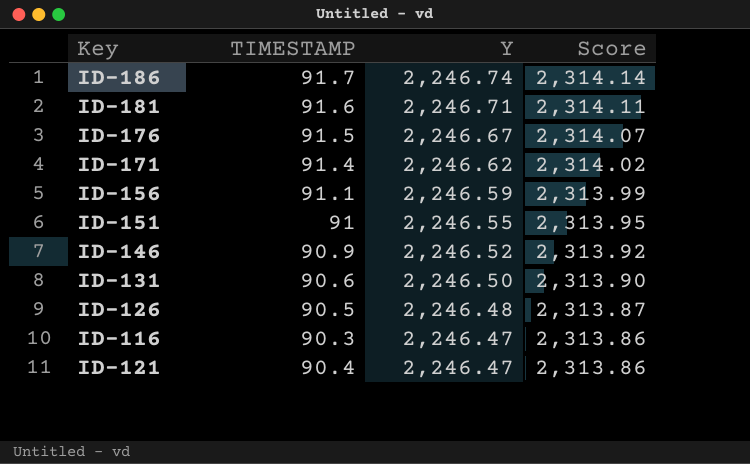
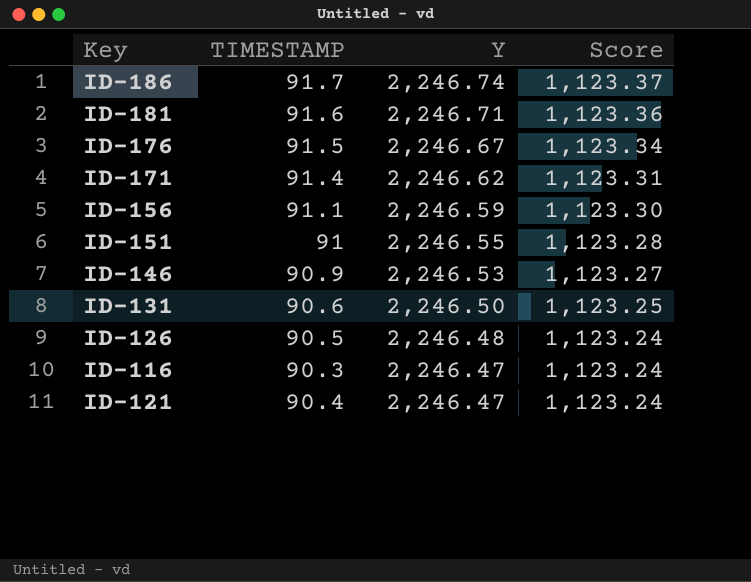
column Score | formula: [Y] * 1.03 -> [Y] * 0.5
ID-146 | Y: 2,246.52 -> 2,246.53

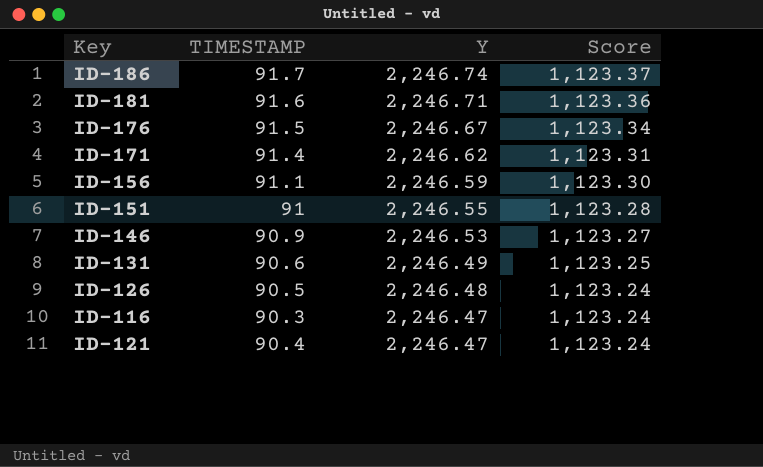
ID-131 | Y: 2,246.50 -> 2,246.49

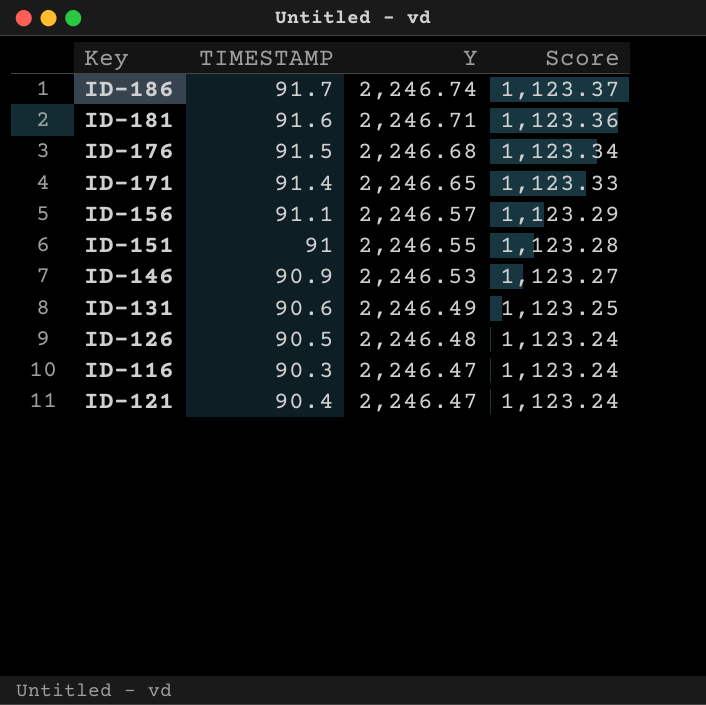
ID-176 | Y: 2,246.67 -> 2,246.68
ID-171 | Y: 2,246.62 -> 2,246.65
ID-171 | Score: 1,123.31 -> 1,123.33
ID-156 | Y: 2,246.59 -> 2,246.57
ID-156 | Score: 1,123.30 -> 1,123.29

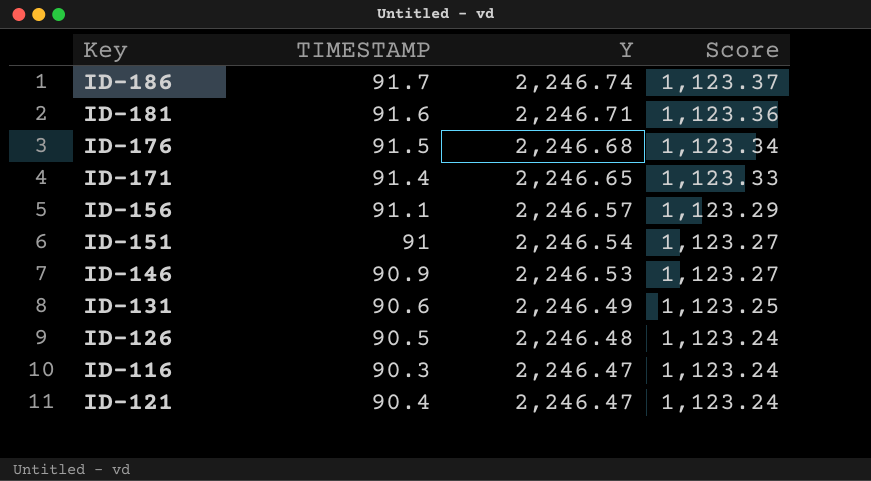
ID-151 | Y: 2,246.55 -> 2,246.54
ID-151 | Score: 1,123.28 -> 1,123.27

